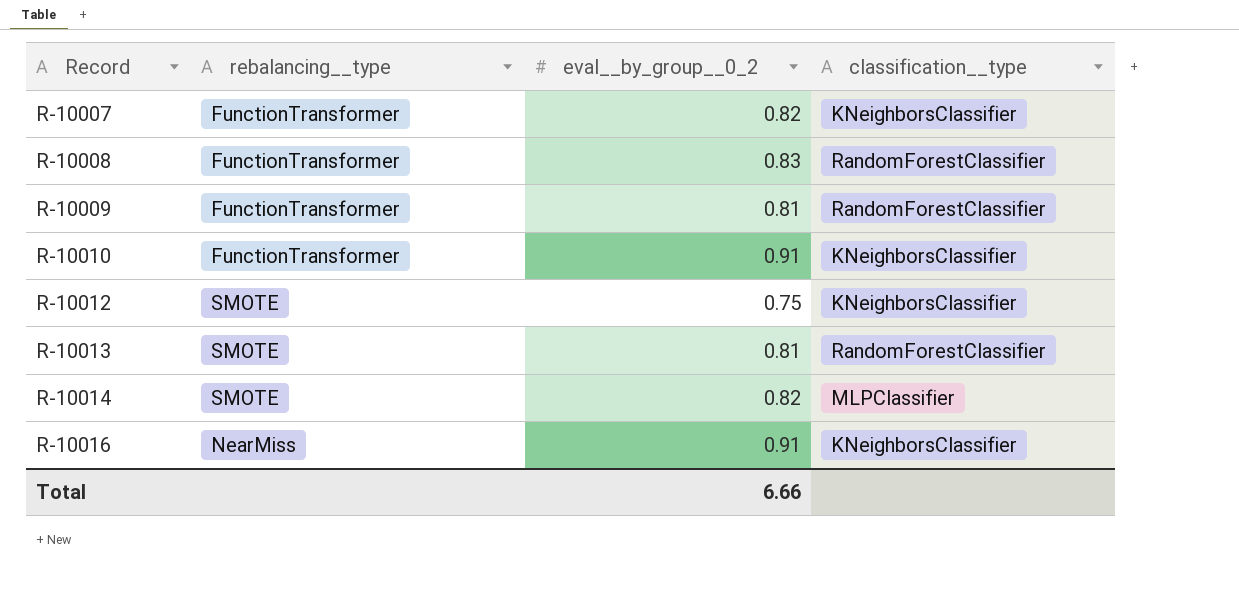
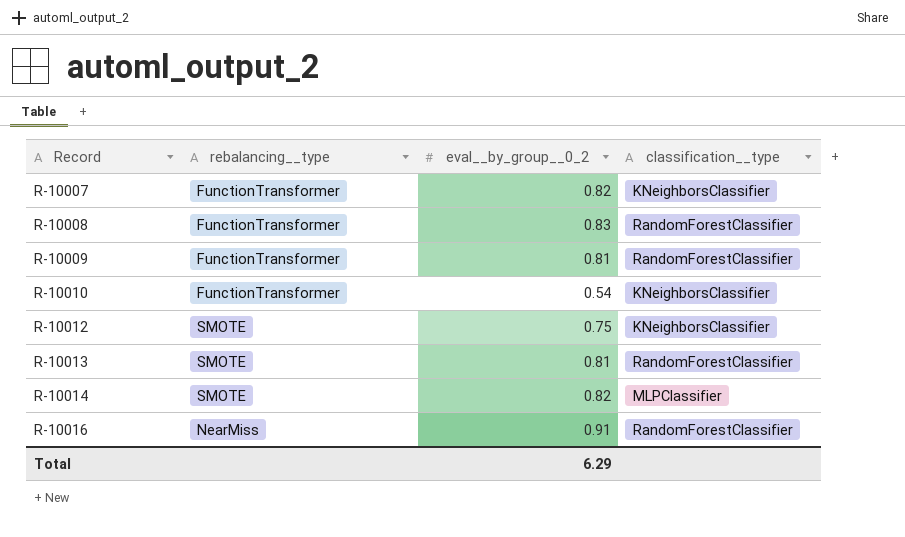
R-10010 | eval__by_group__0_2: 0.91 -> 0.54
R-10016 | classification__type: KNeighborsClassifier -> RandomForestClassifier
Total | eval__by_group__0_2: 6.66 -> 6.29

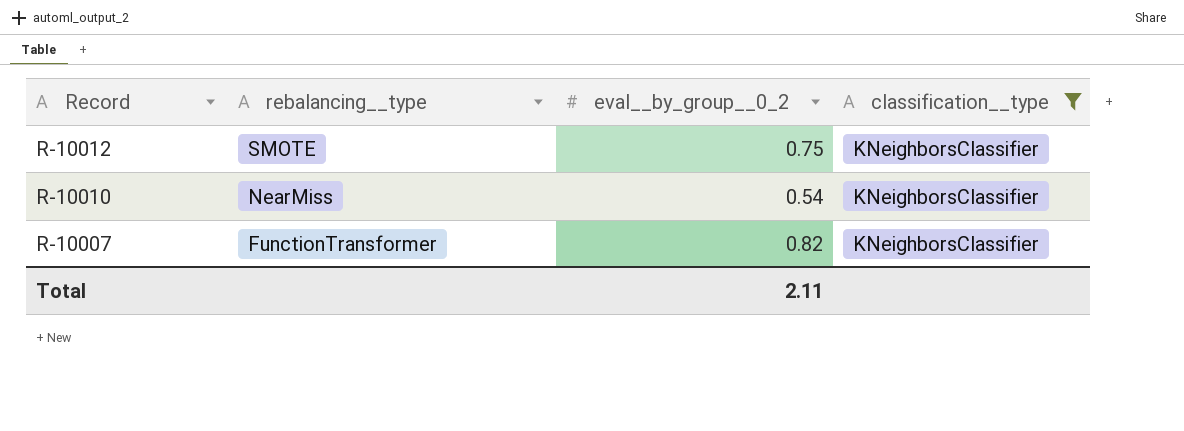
filter: none -> classification__type = KNeighborsClassifier
row order: Record ascending -> Record descending
R-10010 | rebalancing__type: FunctionTransformer -> NearMiss
Total | eval__by_group__0_2: 6.29 -> 2.11

